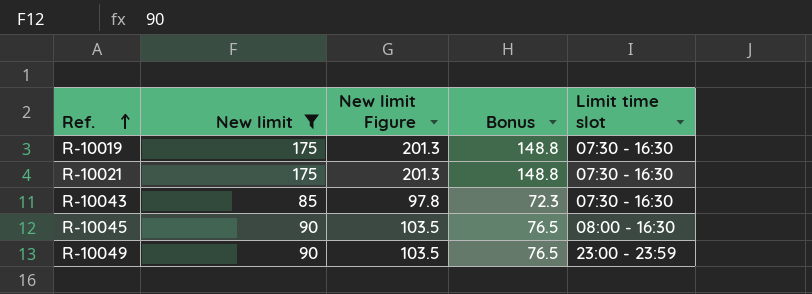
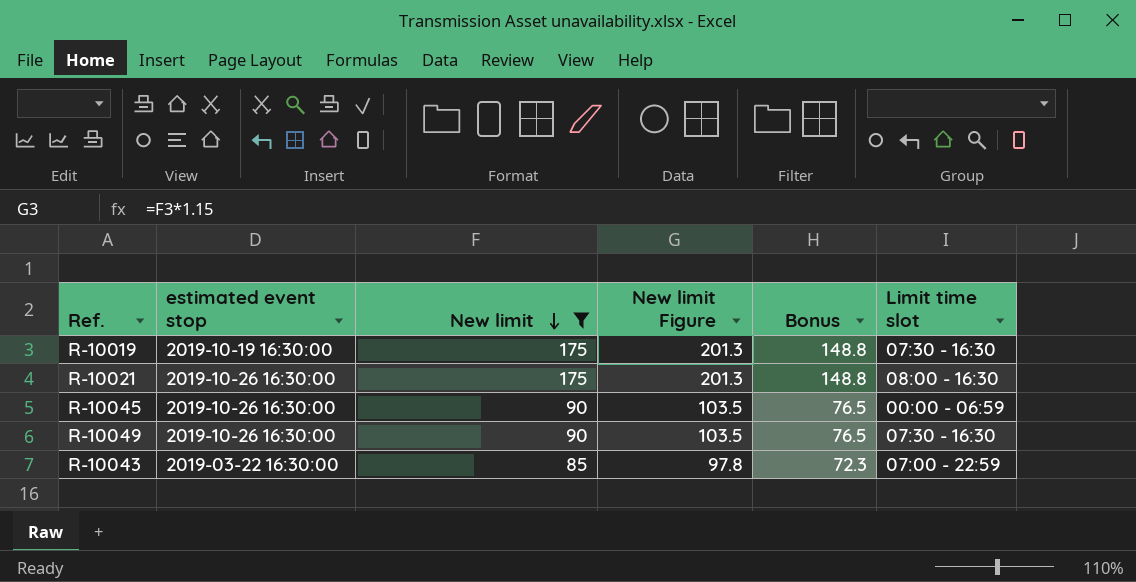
row order: Ref. ascending -> New limit descending
column estimated event stop | position: none -> 2
R-10021 | Limit time slot: 07:30 - 16:30 -> 08:00 - 16:30
R-10045 | Limit time slot: 08:00 - 16:30 -> 00:00 - 06:59
R-10049 | Limit time slot: 23:00 - 23:59 -> 07:30 - 16:30
R-10043 | Limit time slot: 07:30 - 16:30 -> 07:00 - 22:59

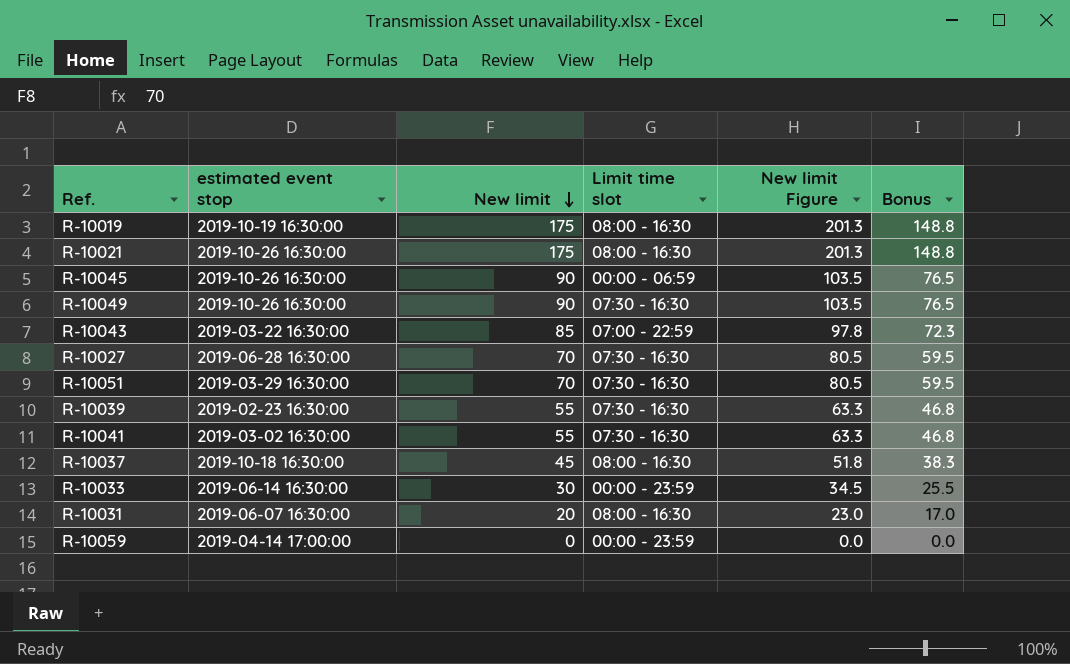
filter: New limit >= 85 -> none
column Limit time slot | position: 6 -> 4
R-10019 | Limit time slot: 07:30 - 16:30 -> 08:00 - 16:30

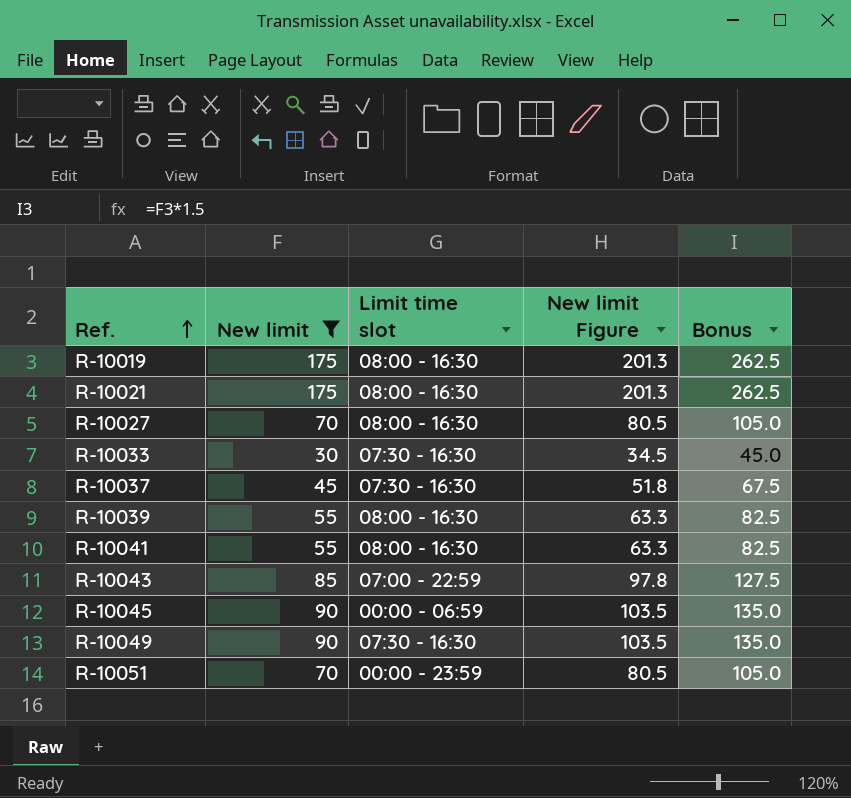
filter: none -> New limit >= 30
row order: New limit descending -> Ref. ascending
column estimated event stop | position: 2 -> none
column Bonus | formula: [New limit] * 0.85 -> [New limit] * 1.5
R-10027 | Limit time slot: 07:30 - 16:30 -> 08:00 - 16:30
R-10033 | Limit time slot: 00:00 - 23:59 -> 07:30 - 16:30
R-10037 | Limit time slot: 08:00 - 16:30 -> 07:30 - 16:30
R-10039 | Limit time slot: 07:30 - 16:30 -> 08:00 - 16:30
R-10041 | Limit time slot: 07:30 - 16:30 -> 08:00 - 16:30
R-10051 | Limit time slot: 07:30 - 16:30 -> 00:00 - 23:59

